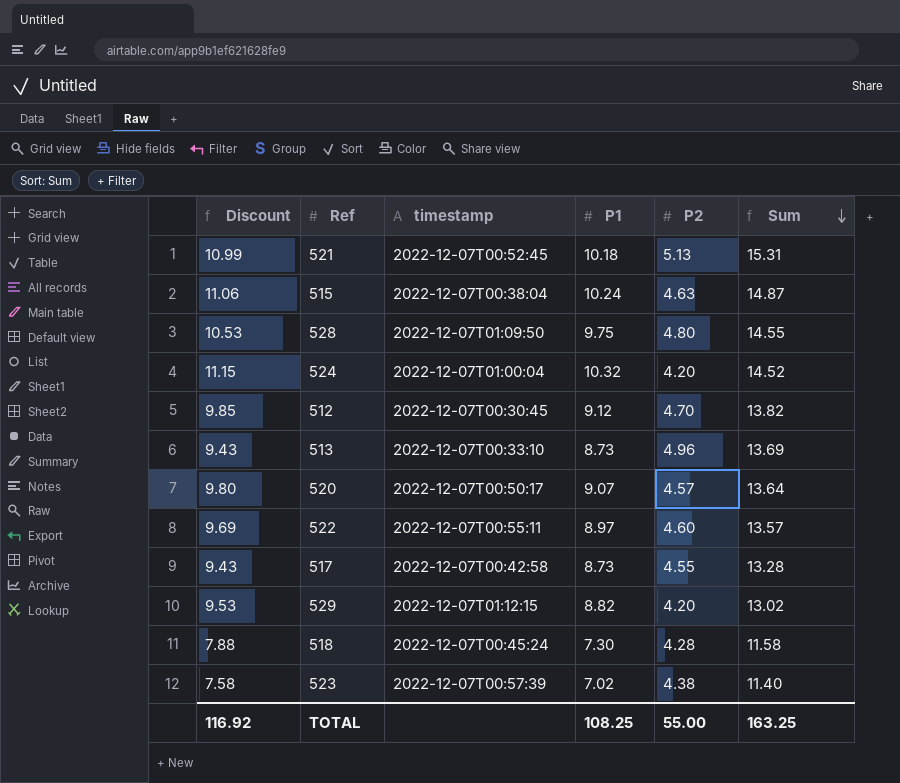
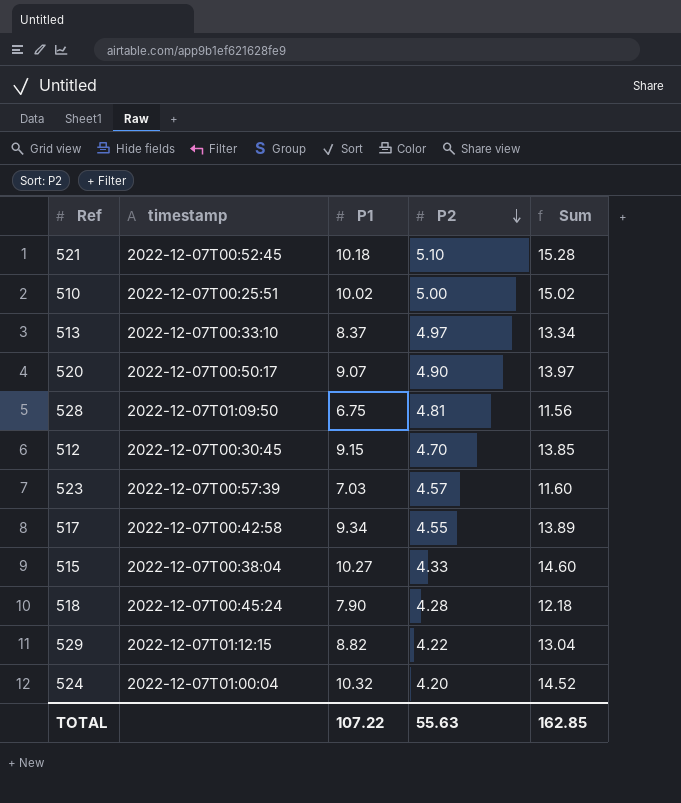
row order: Sum descending -> P2 descending
column Discount | formula: [P1] * 1.08 -> none
row 522: 9.69 | 2022-12-07T00:55:11 | 8.97 | 4.60 | 13.57 -> none
521 | P2: 5.13 -> 5.10
521 | Sum: 15.31 -> 15.28
row 510: none -> 2022-12-07T00:25:51 | 10.02 | 5.00 | 15.02
513 | P1: 8.73 -> 8.37
513 | P2: 4.96 -> 4.97
513 | Sum: 13.69 -> 13.34
520 | P2: 4.57 -> 4.90
520 | Sum: 13.64 -> 13.97
528 | P1: 9.75 -> 6.75
528 | P2: 4.80 -> 4.81
528 | Sum: 14.55 -> 11.56
512 | P1: 9.12 -> 9.15
512 | Sum: 13.82 -> 13.85
523 | P1: 7.02 -> 7.03
523 | P2: 4.38 -> 4.57
523 | Sum: 11.40 -> 11.60
517 | P1: 8.73 -> 9.34
517 | Sum: 13.28 -> 13.89
515 | P1: 10.24 -> 10.27
515 | P2: 4.63 -> 4.33
515 | Sum: 14.87 -> 14.60
518 | P1: 7.30 -> 7.90
518 | Sum: 11.58 -> 12.18
529 | P2: 4.20 -> 4.22
529 | Sum: 13.02 -> 13.04
TOTAL | P1: 108.25 -> 107.22
TOTAL | P2: 55.00 -> 55.63
TOTAL | Sum: 163.25 -> 162.85

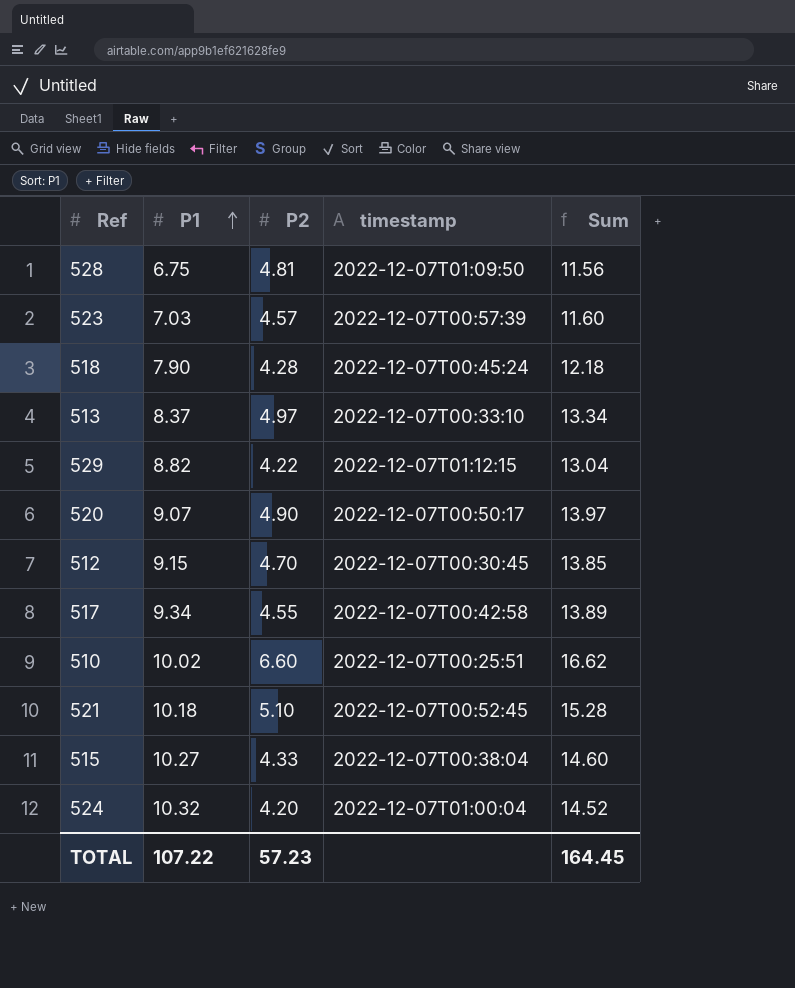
row order: P2 descending -> P1 ascending
column timestamp | position: 2 -> 4
510 | P2: 5.00 -> 6.60
510 | Sum: 15.02 -> 16.62
TOTAL | P2: 55.63 -> 57.23
TOTAL | Sum: 162.85 -> 164.45

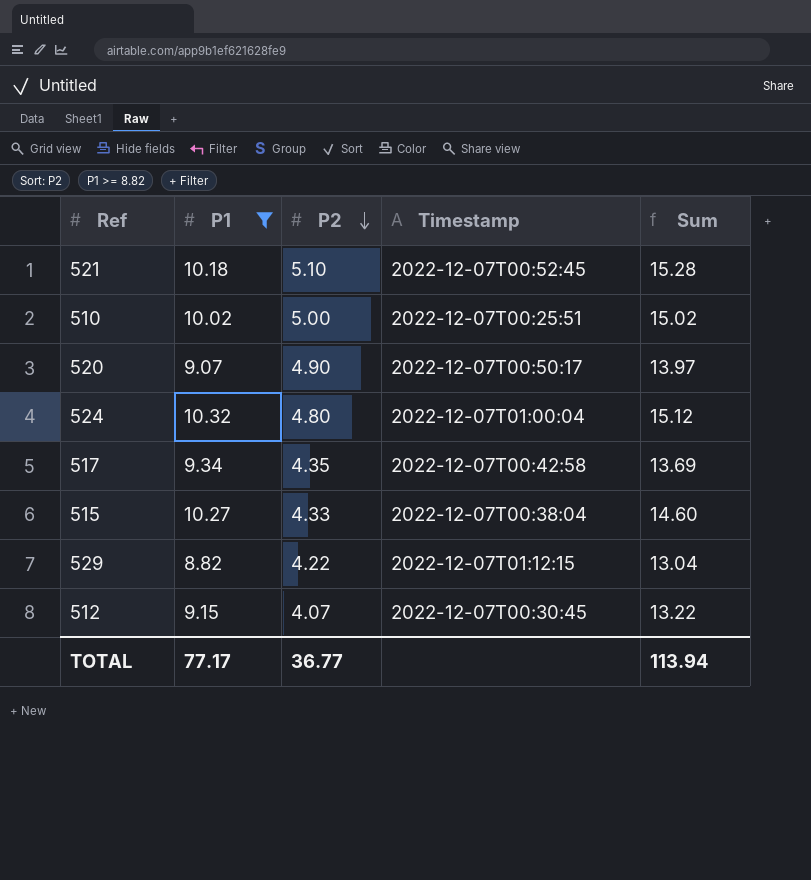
filter: none -> P1 >= 8.82
row order: P1 ascending -> P2 descending
column name: timestamp -> Timestamp
510 | P2: 6.60 -> 5.00
510 | Sum: 16.62 -> 15.02
524 | P2: 4.20 -> 4.80
524 | Sum: 14.52 -> 15.12
517 | P2: 4.55 -> 4.35
517 | Sum: 13.89 -> 13.69
512 | P2: 4.70 -> 4.07
512 | Sum: 13.85 -> 13.22
TOTAL | P1: 107.22 -> 77.17
TOTAL | P2: 57.23 -> 36.77
TOTAL | Sum: 164.45 -> 113.94

